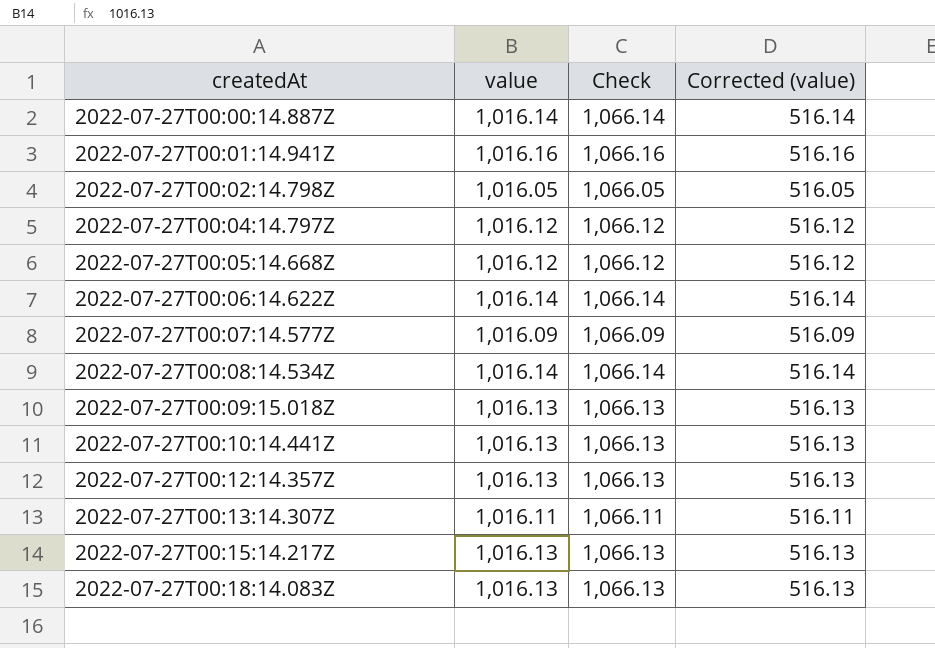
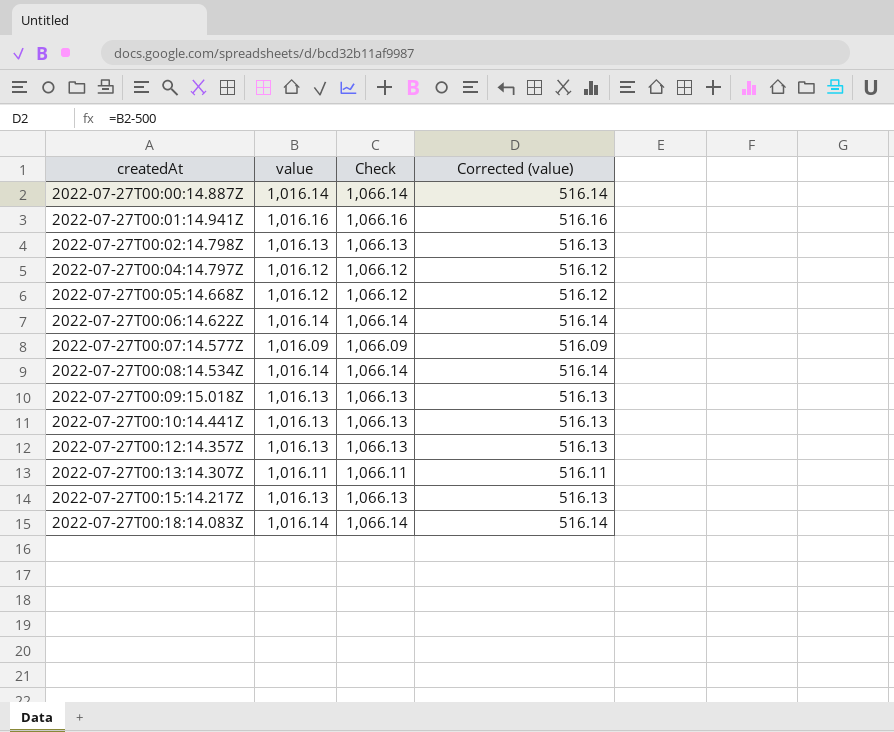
2022-07-27T00:02:14.798Z | value: 1,016.05 -> 1,016.13
2022-07-27T00:02:14.798Z | Check: 1,066.05 -> 1,066.13
2022-07-27T00:02:14.798Z | Corrected (value): 516.05 -> 516.13
2022-07-27T00:18:14.083Z | value: 1,016.13 -> 1,016.14
2022-07-27T00:18:14.083Z | Check: 1,066.13 -> 1,066.14
2022-07-27T00:18:14.083Z | Corrected (value): 516.13 -> 516.14

